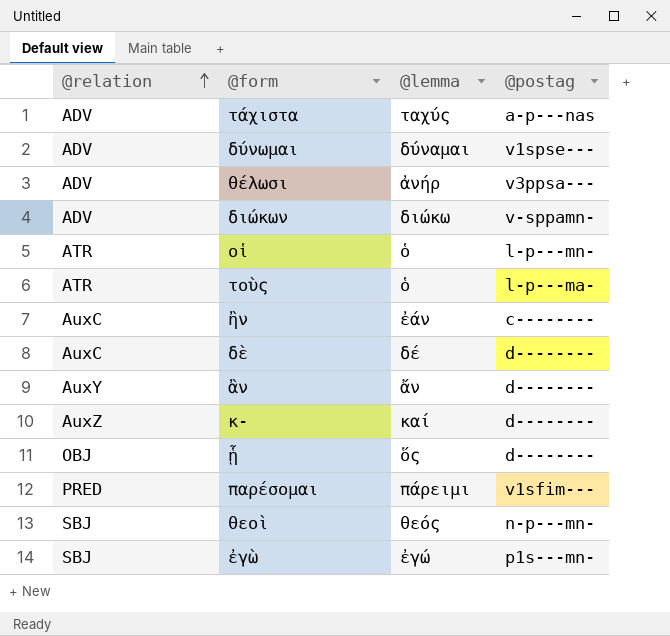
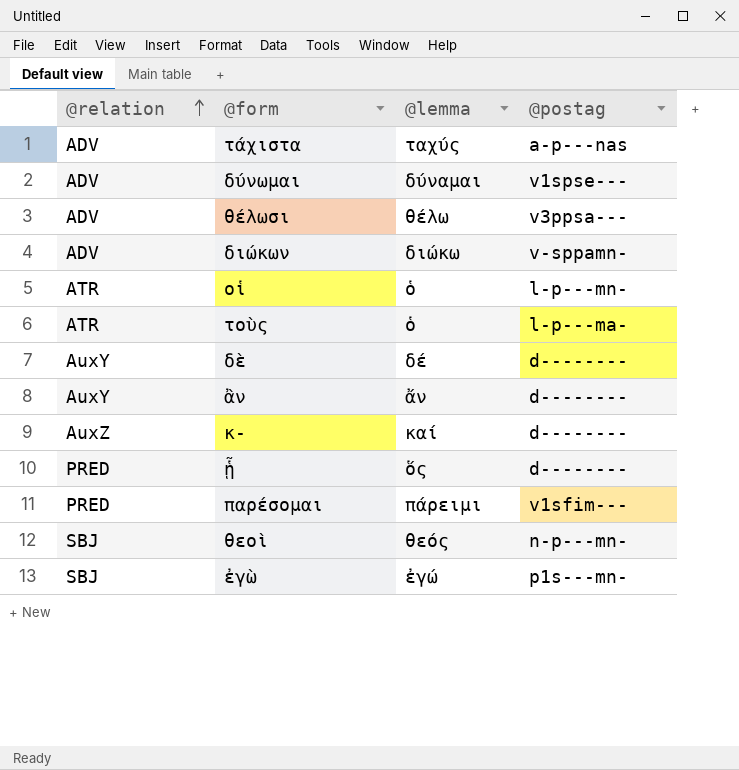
row ἢν: AuxC | ἐάν | c-------- -> none
θέλωσι | @lemma: ἀνήρ -> θέλω
δὲ | @relation: AuxC -> AuxY
ᾗ | @relation: OBJ -> PRED

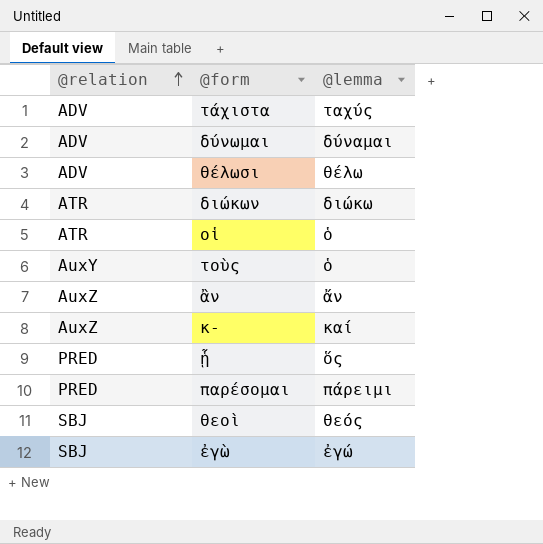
column @postag | position: 4 -> none
row δὲ: AuxY | δέ | d-------- -> none
διώκων | @relation: ADV -> ATR
τοὺς | @relation: ATR -> AuxY
ἂν | @relation: AuxY -> AuxZ

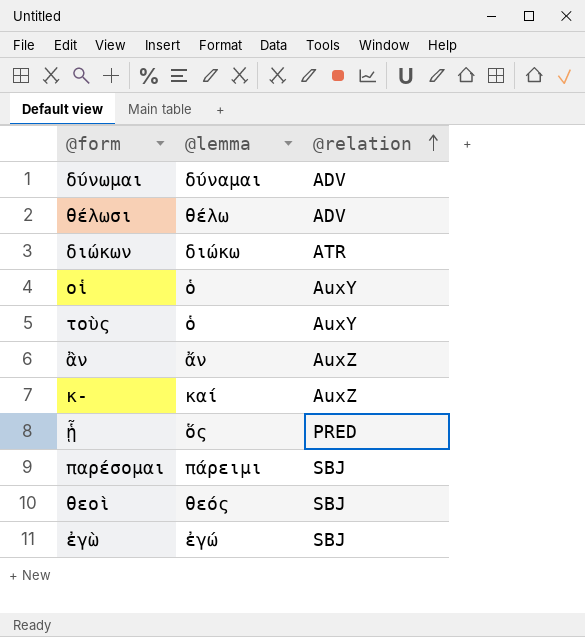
column @relation | position: 1 -> 3
row τάχιστα: ADV | ταχύς -> none
οἱ | @relation: ATR -> AuxY
παρέσομαι | @relation: PRED -> SBJ

